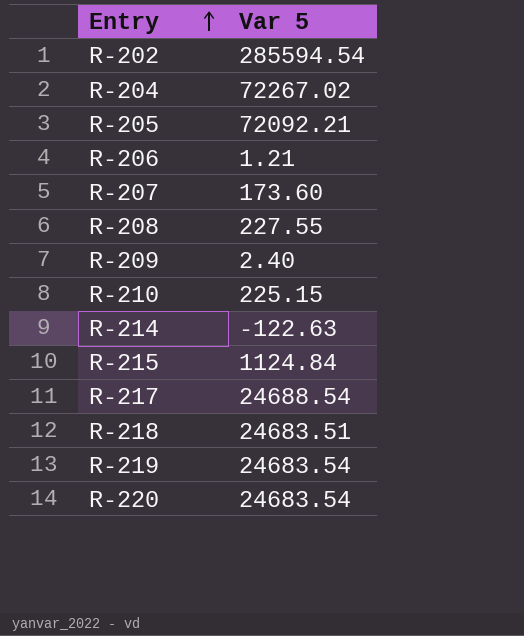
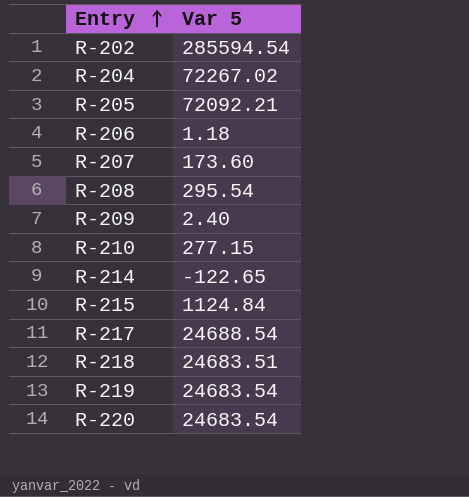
R-206 | Var 5: 1.21 -> 1.18
R-208 | Var 5: 227.55 -> 295.54
R-210 | Var 5: 225.15 -> 277.15
R-214 | Var 5: -122.63 -> -122.65

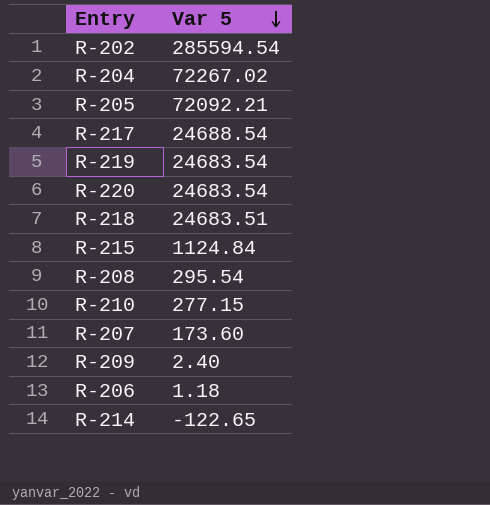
row order: Entry ascending -> Var 5 descending

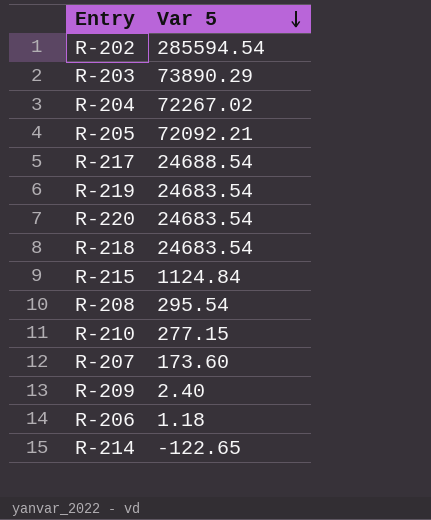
row R-203: none -> 73890.29
R-218 | Var 5: 24683.51 -> 24683.54

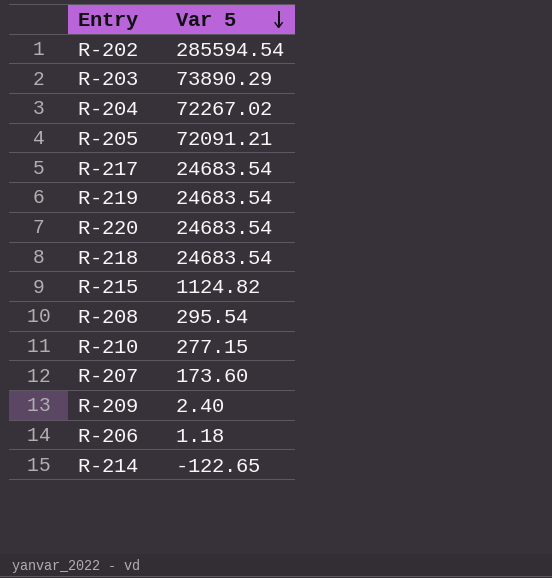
R-205 | Var 5: 72092.21 -> 72091.21
R-217 | Var 5: 24688.54 -> 24683.54
R-215 | Var 5: 1124.84 -> 1124.82

